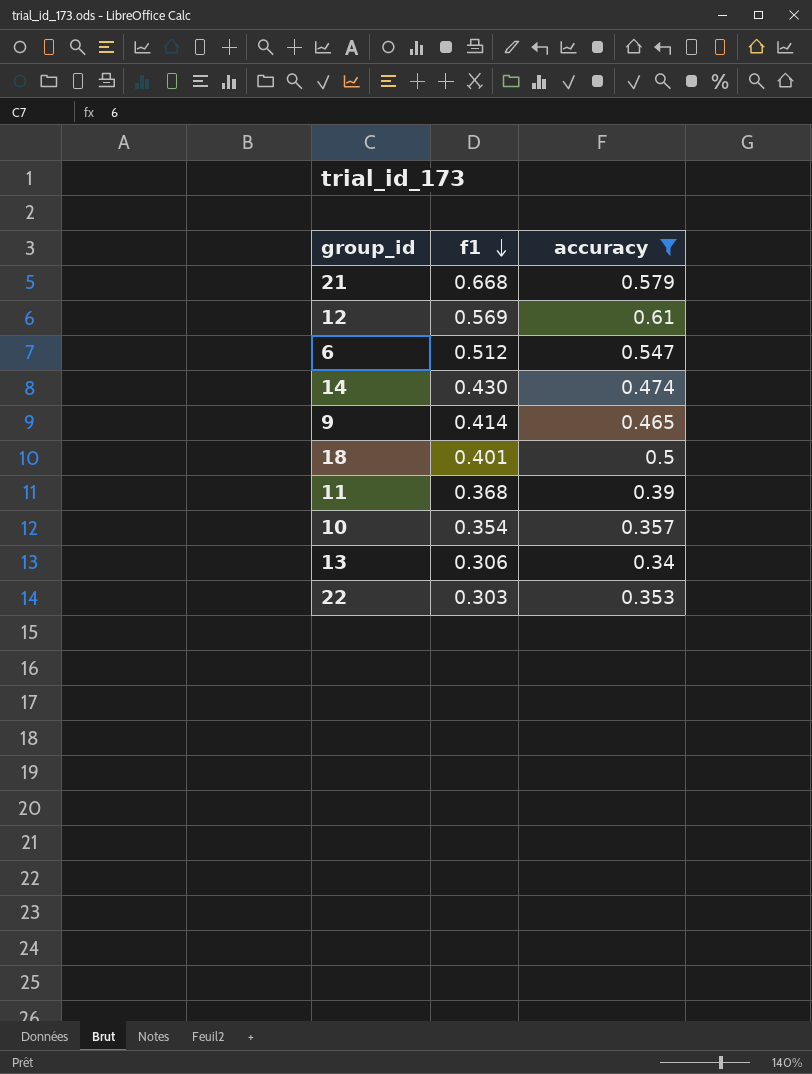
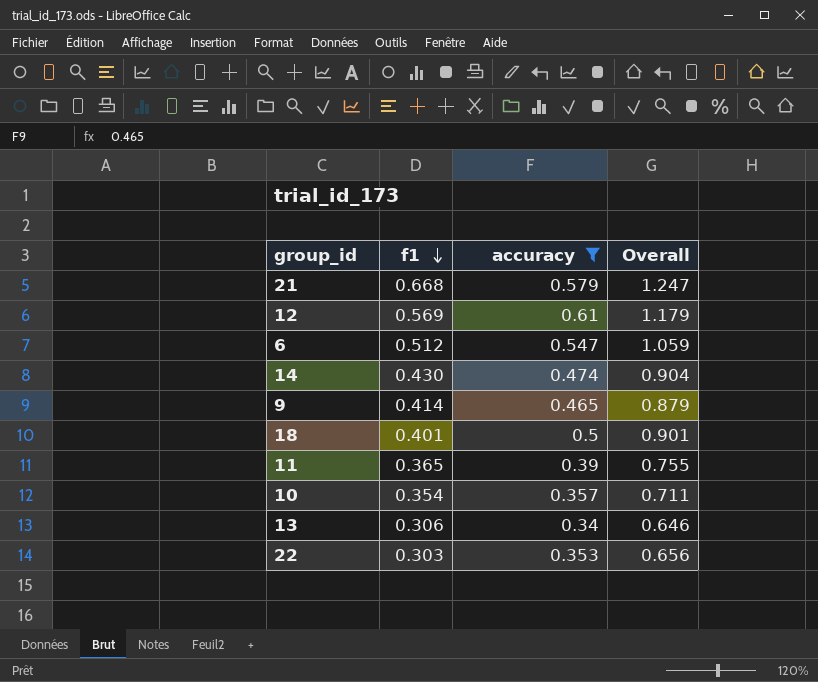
column Overall | formula: none -> [f1] + [accuracy]
11 | f1: 0.368 -> 0.365

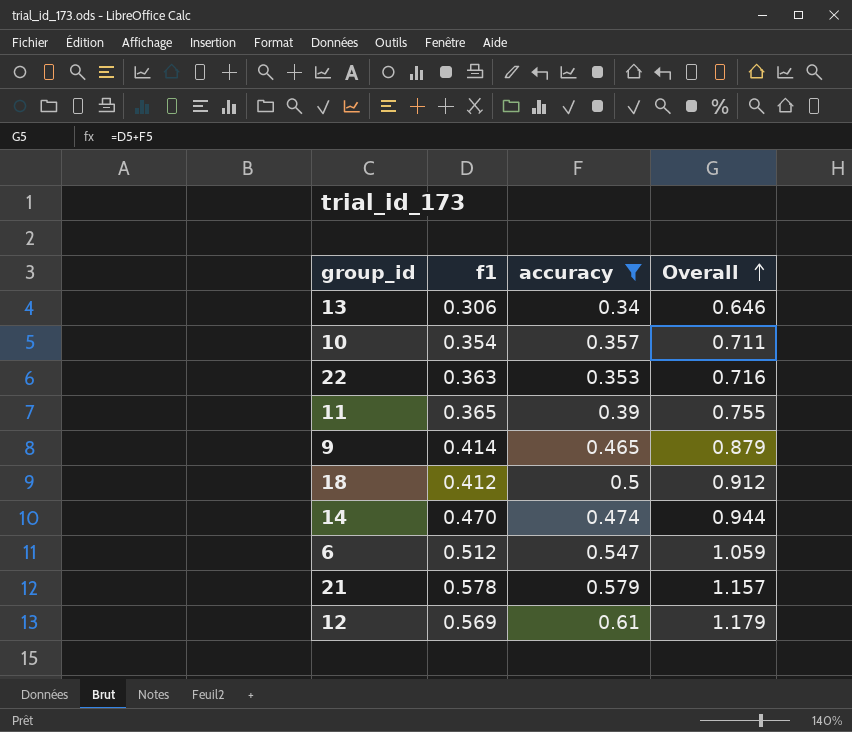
row order: f1 descending -> Overall ascending
22 | f1: 0.303 -> 0.363
22 | Overall: 0.656 -> 0.716
18 | f1: 0.401 -> 0.412
18 | Overall: 0.901 -> 0.912
14 | f1: 0.430 -> 0.470
14 | Overall: 0.904 -> 0.944
21 | f1: 0.668 -> 0.578
21 | Overall: 1.247 -> 1.157

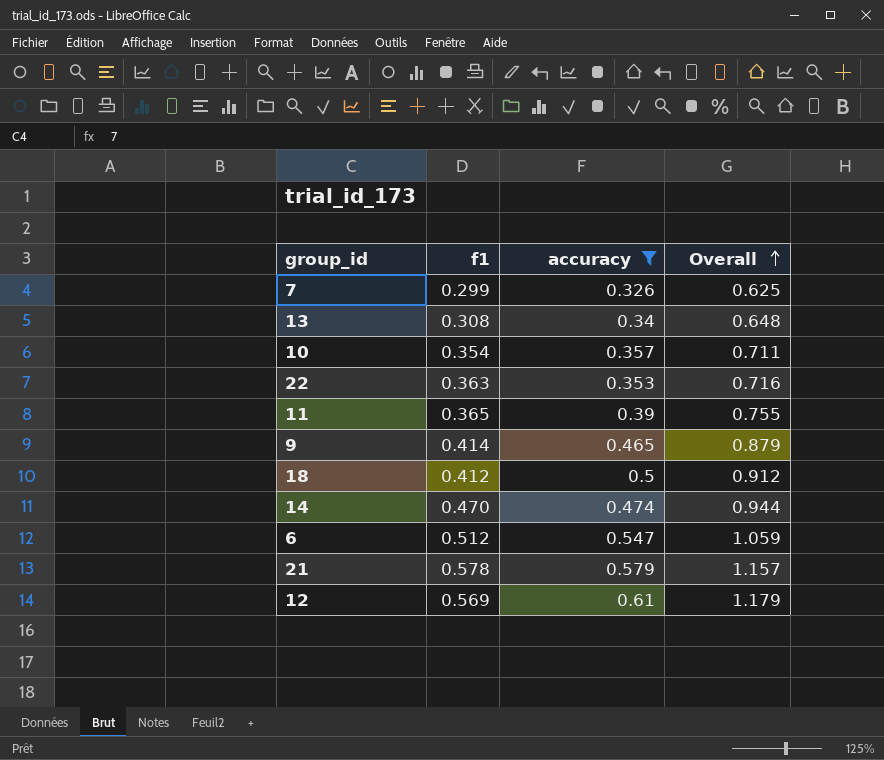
row 7: none -> 0.299 | 0.326 | 0.625
13 | f1: 0.306 -> 0.308
13 | Overall: 0.646 -> 0.648

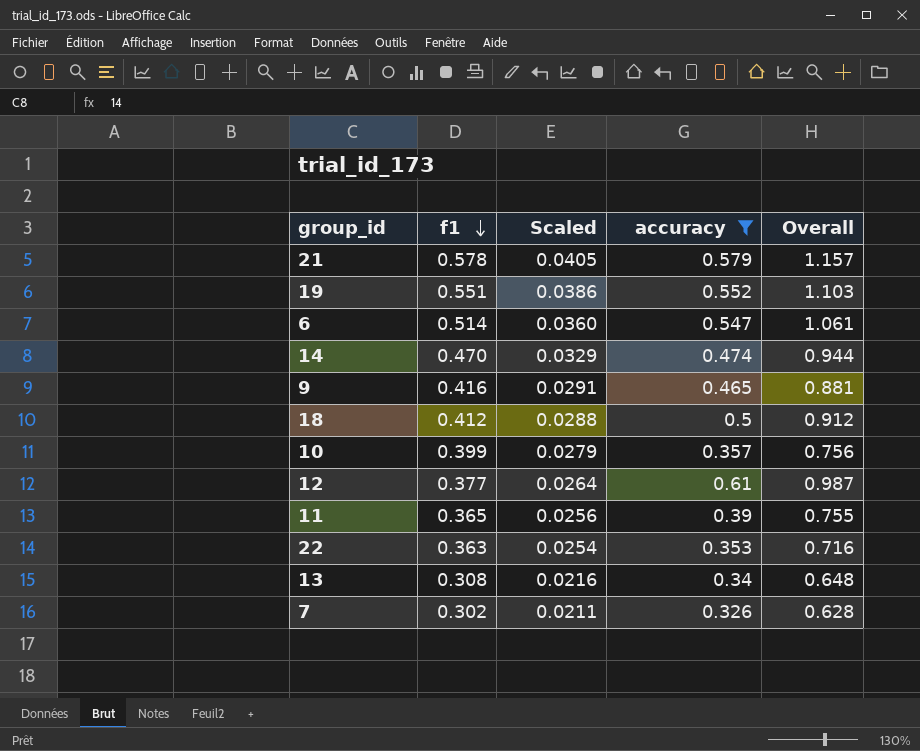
row order: Overall ascending -> f1 descending
column Scaled | formula: none -> [f1] * 0.07
row 19: none -> 0.551 | 0.0386 | 0.552 | 1.103
6 | f1: 0.512 -> 0.514
6 | Overall: 1.059 -> 1.061
9 | f1: 0.414 -> 0.416
9 | Overall: 0.879 -> 0.881
10 | f1: 0.354 -> 0.399
10 | Overall: 0.711 -> 0.756
12 | f1: 0.569 -> 0.377
12 | Overall: 1.179 -> 0.987
7 | f1: 0.299 -> 0.302
7 | Overall: 0.625 -> 0.628

